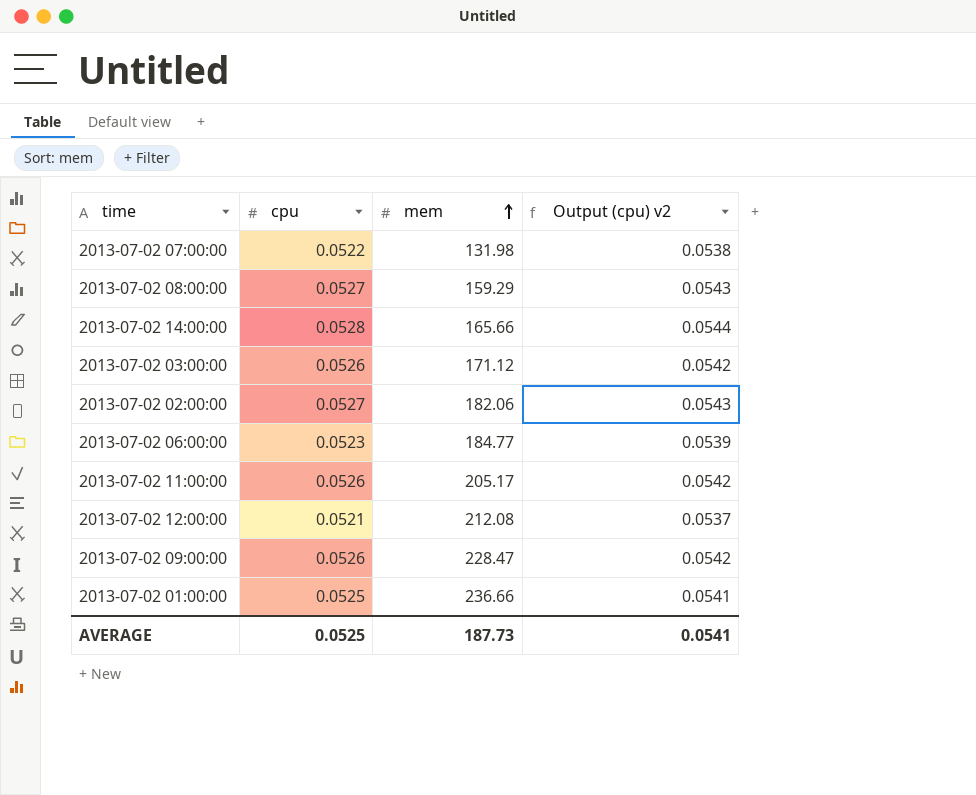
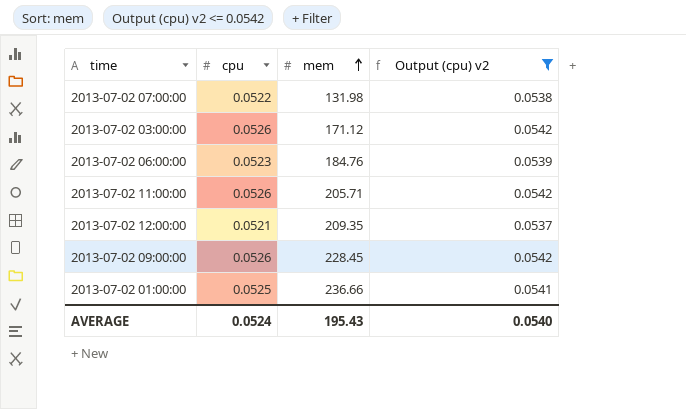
filter: none -> Output (cpu) v2 <= 0.0542
2013-07-02 06:00:00 | mem: 184.77 -> 184.76
2013-07-02 11:00:00 | mem: 205.17 -> 205.71
2013-07-02 12:00:00 | mem: 212.08 -> 209.35
2013-07-02 09:00:00 | mem: 228.47 -> 228.45
AVERAGE | cpu: 0.0525 -> 0.0524
AVERAGE | mem: 187.73 -> 195.43
AVERAGE | Output (cpu) v2: 0.0541 -> 0.0540

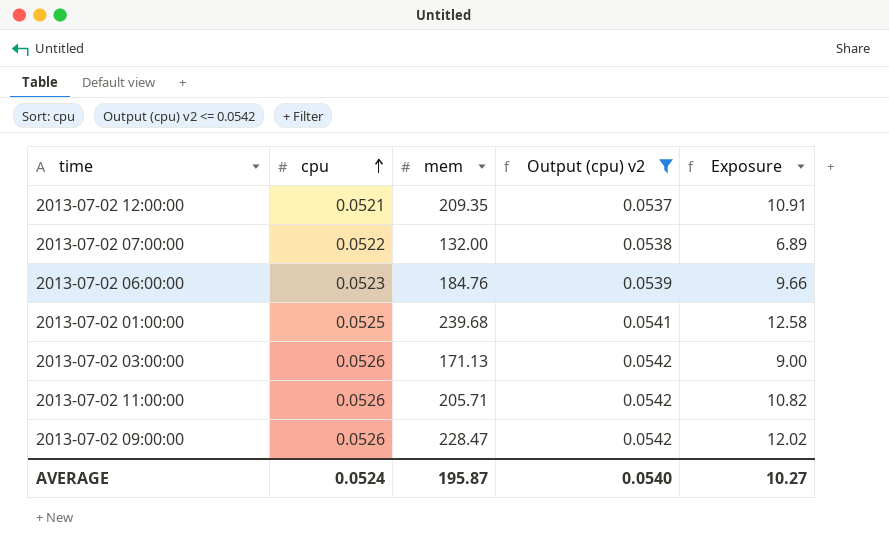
row order: mem ascending -> cpu ascending
column Exposure | formula: none -> [cpu] * [mem]
2013-07-02 07:00:00 | mem: 131.98 -> 132.00
2013-07-02 01:00:00 | mem: 236.66 -> 239.68
2013-07-02 03:00:00 | mem: 171.12 -> 171.13
2013-07-02 09:00:00 | mem: 228.45 -> 228.47
AVERAGE | mem: 195.43 -> 195.87

